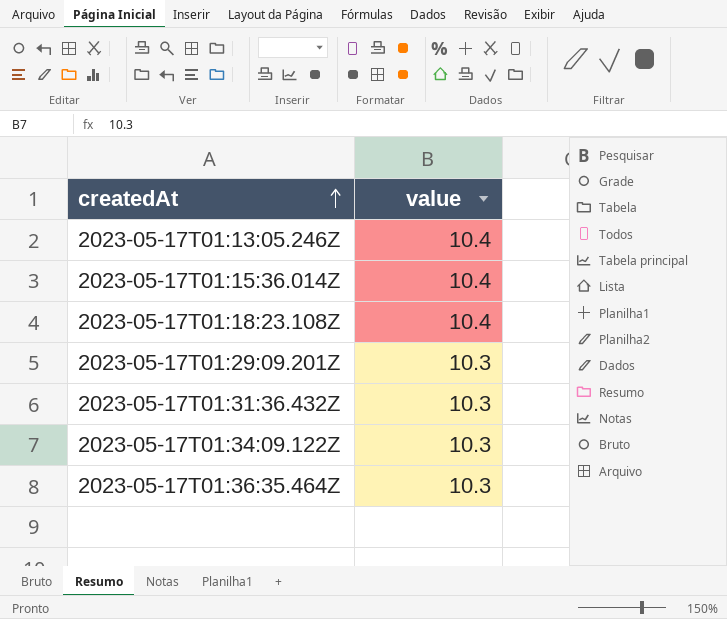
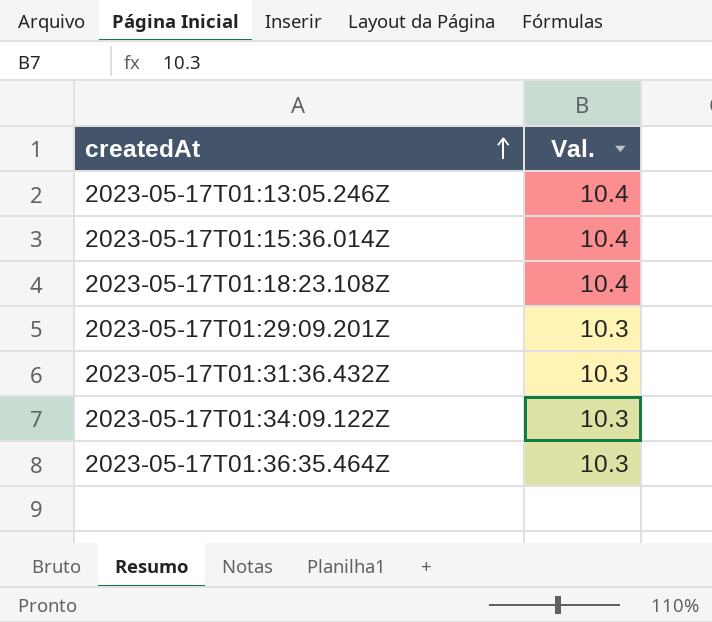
column name: value -> Val.

